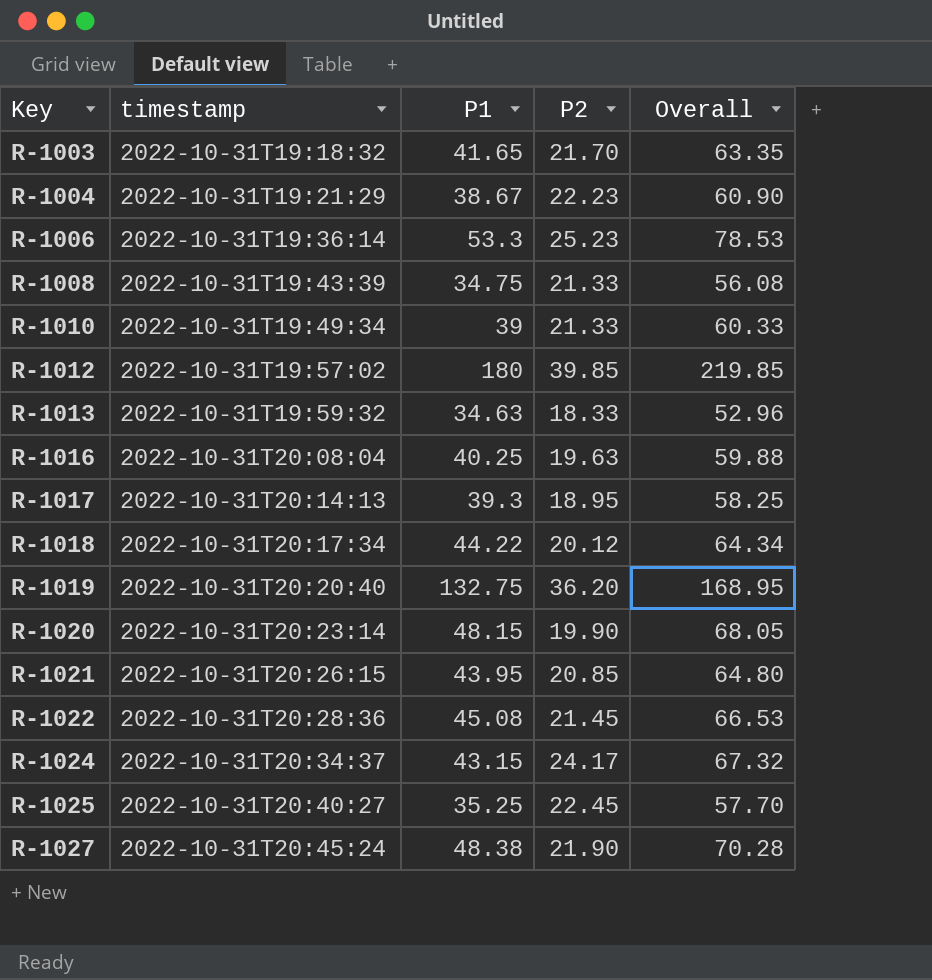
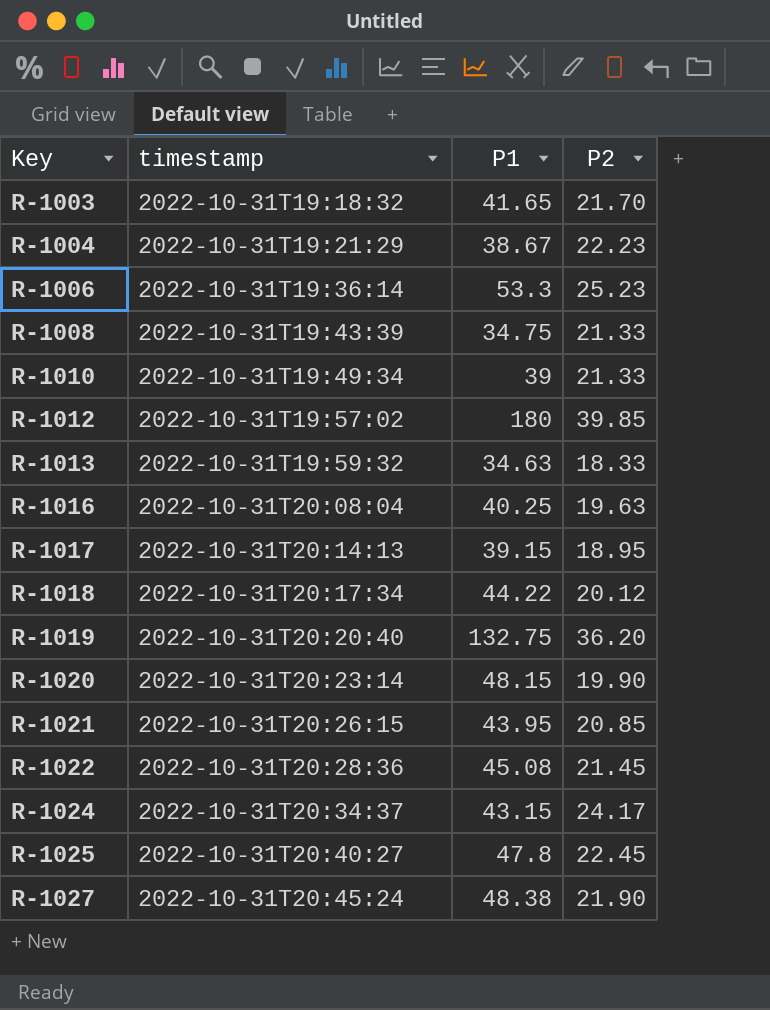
column Overall | formula: [P1] + [P2] -> none
R-1017 | P1: 39.3 -> 39.15
R-1025 | P1: 35.25 -> 47.8

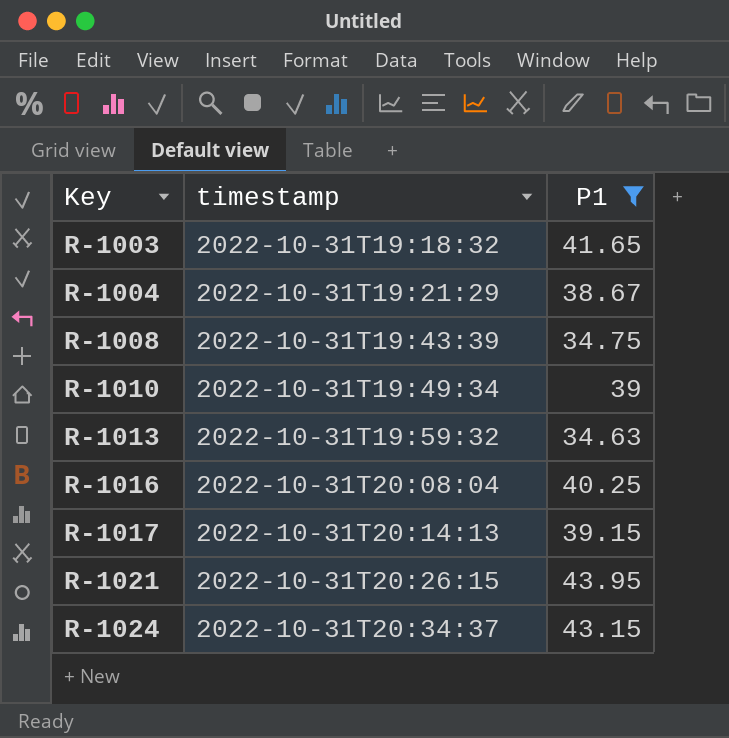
filter: none -> P1 <= 43.95
column P2 | position: 4 -> none

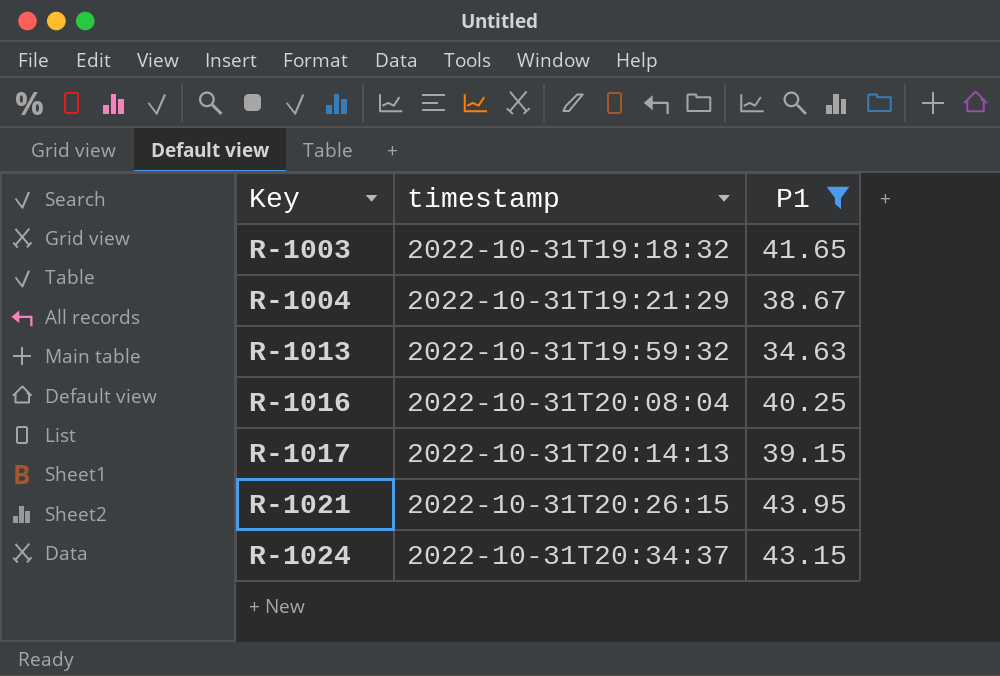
row R-1008: 2022-10-31T19:43:39 | 34.75 -> none
row R-1010: 2022-10-31T19:49:34 | 39 -> none

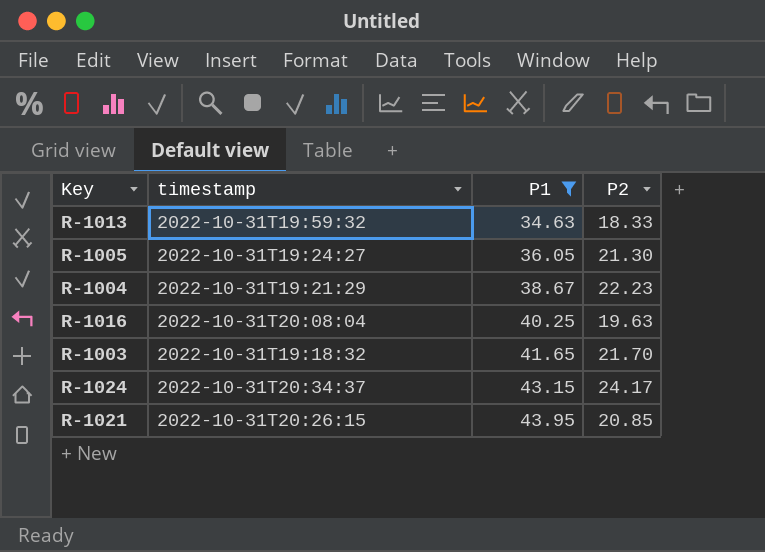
row order: Key ascending -> P1 ascending
column P2 | position: none -> 4
row R-1017: 2022-10-31T20:14:13 | 39.15 -> none
row R-1005: none -> 2022-10-31T19:24:27 | 36.05 | 21.30

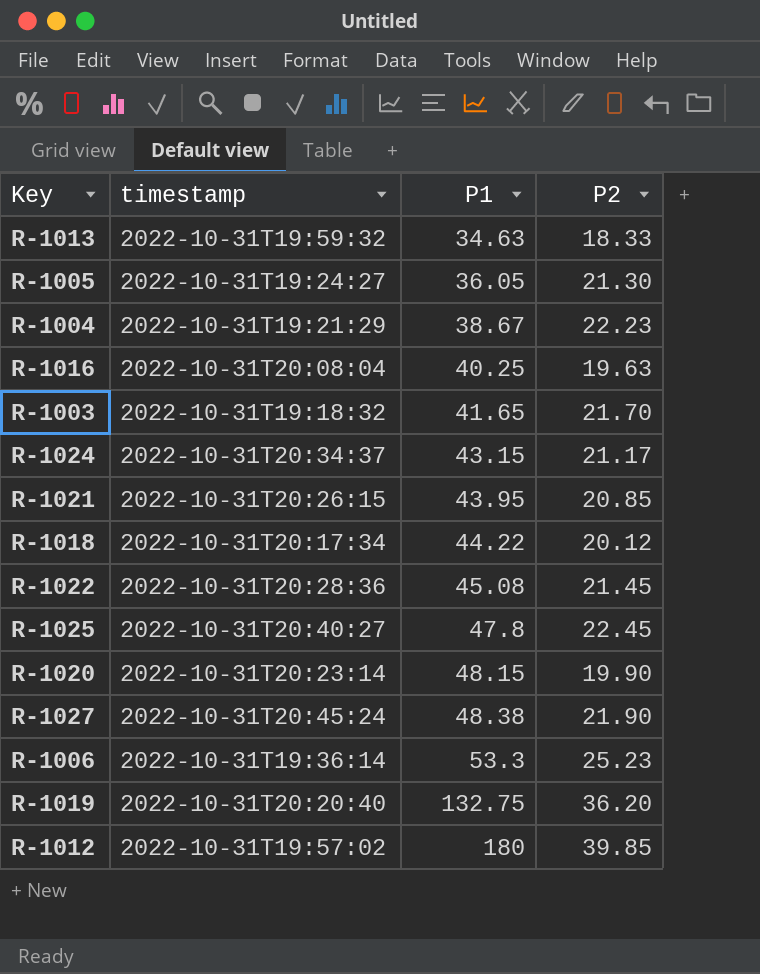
filter: P1 <= 43.95 -> none
R-1024 | P2: 24.17 -> 21.17

